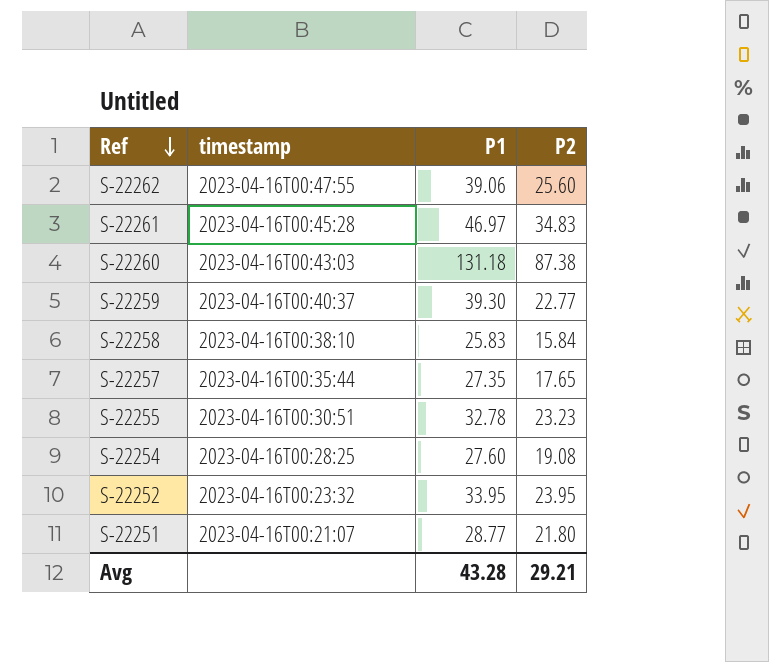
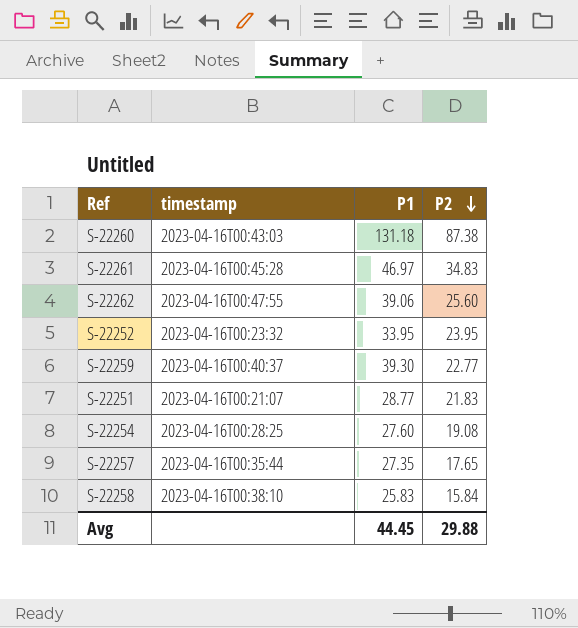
row order: Ref descending -> P2 descending
row S-22255: 2023-04-16T00:30:51 | 32.78 | 23.23 -> none
S-22251 | P2: 21.80 -> 21.83
Avg | P1: 43.28 -> 44.45
Avg | P2: 29.21 -> 29.88

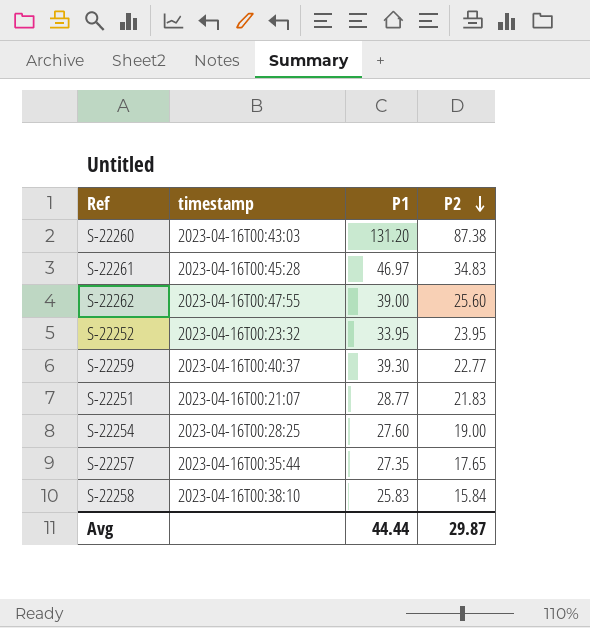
S-22260 | P1: 131.18 -> 131.20
S-22262 | P1: 39.06 -> 39.00
S-22254 | P2: 19.08 -> 19.00
Avg | P1: 44.45 -> 44.44
Avg | P2: 29.88 -> 29.87

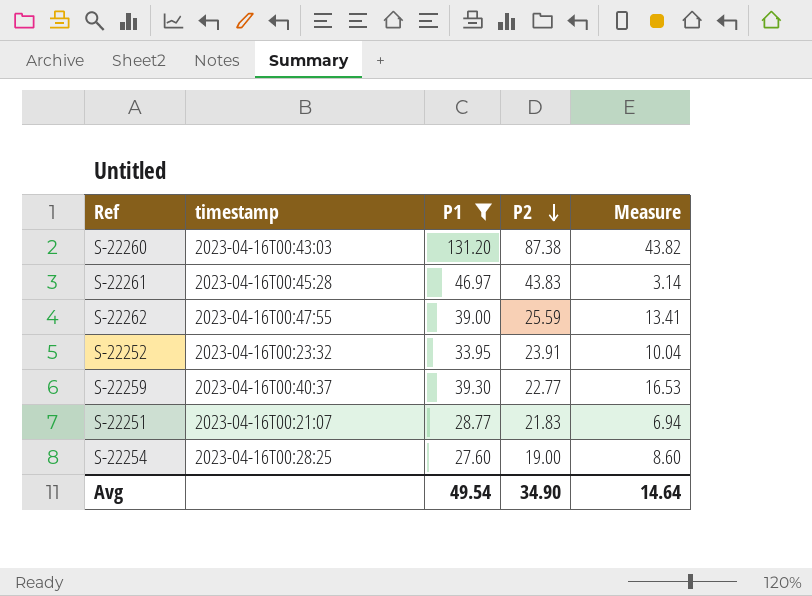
filter: none -> P1 >= 27.60
column Measure | formula: none -> [P1] - [P2]
S-22261 | P2: 34.83 -> 43.83
S-22262 | P2: 25.60 -> 25.59
S-22252 | P2: 23.95 -> 23.91
Avg | P1: 44.44 -> 49.54
Avg | P2: 29.87 -> 34.90

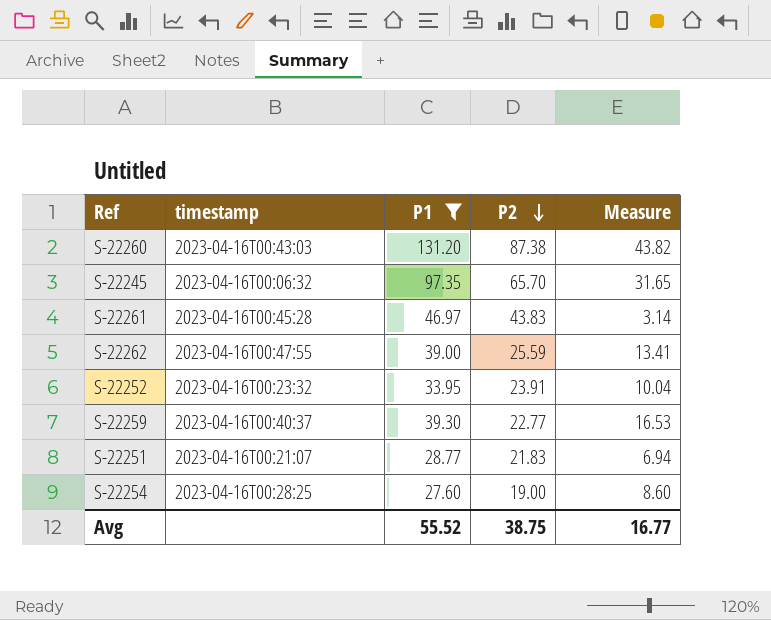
row S-22245: none -> 2023-04-16T00:06:32 | 97.35 | 65.70 | 31.65
Avg | P1: 49.54 -> 55.52
Avg | P2: 34.90 -> 38.75
Avg | Measure: 14.64 -> 16.77

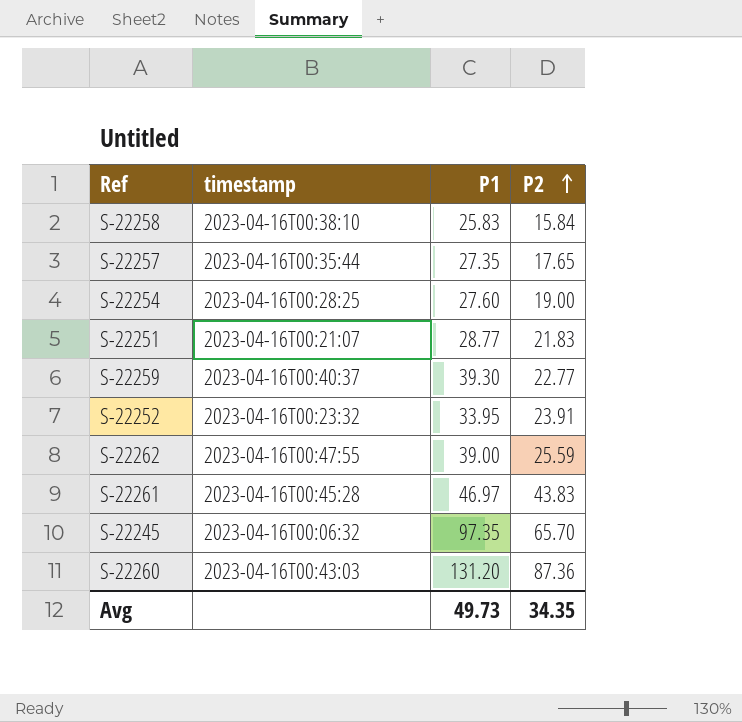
filter: P1 >= 27.60 -> none
row order: P2 descending -> P2 ascending
column Measure | formula: [P1] - [P2] -> none
S-22260 | P2: 87.38 -> 87.36
Avg | P1: 55.52 -> 49.73
Avg | P2: 38.75 -> 34.35

